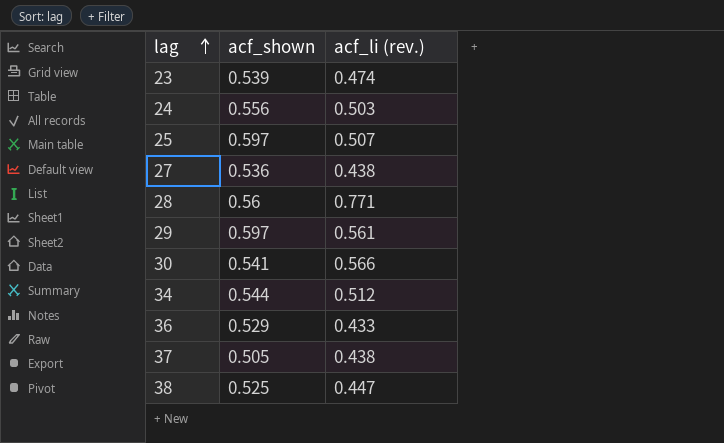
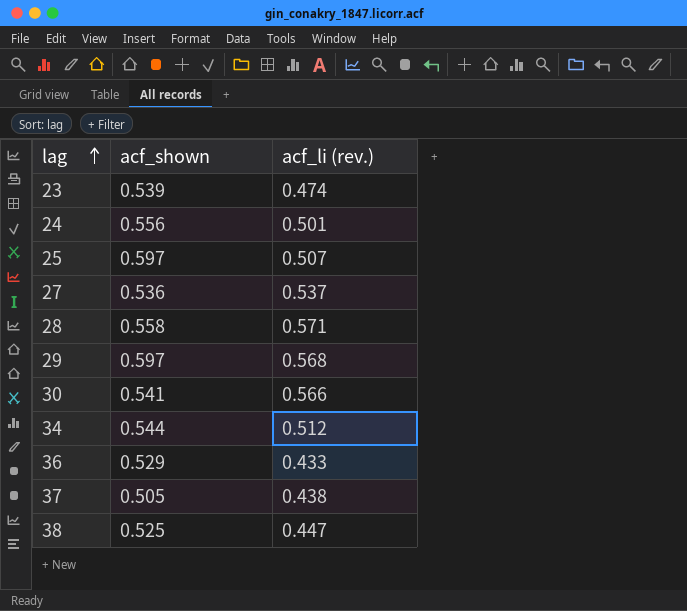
24 | acf_li (rev.): 0.503 -> 0.501
27 | acf_li (rev.): 0.438 -> 0.537
28 | acf_shown: 0.56 -> 0.558
28 | acf_li (rev.): 0.771 -> 0.571
29 | acf_li (rev.): 0.561 -> 0.568

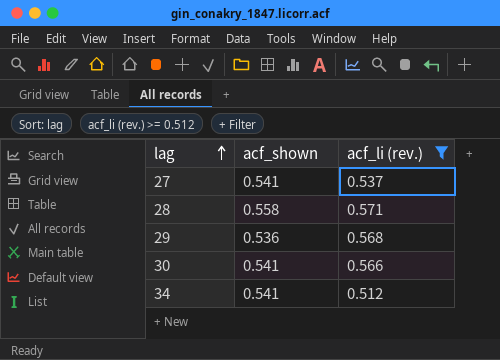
filter: none -> acf_li (rev.) >= 0.512
27 | acf_shown: 0.536 -> 0.541
29 | acf_shown: 0.597 -> 0.536
34 | acf_shown: 0.544 -> 0.541

